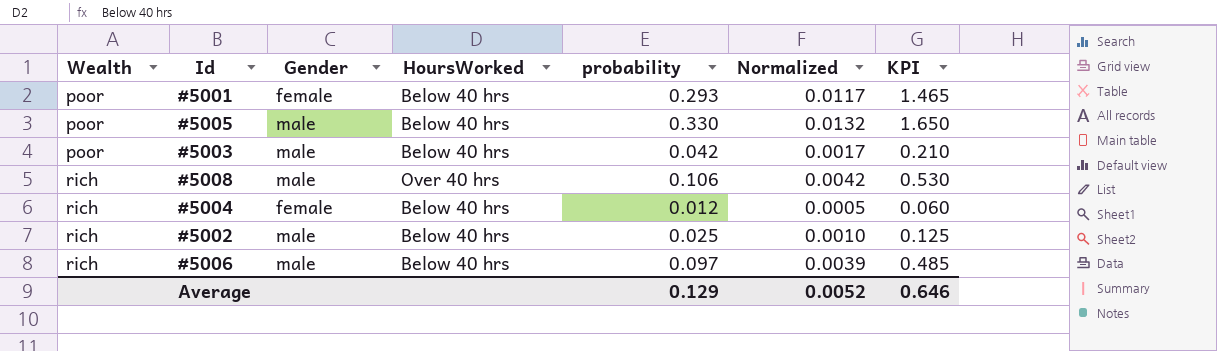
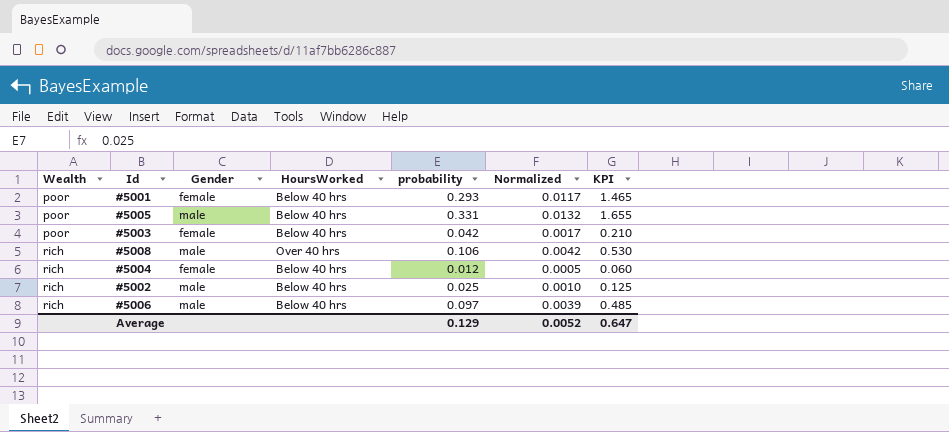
#5005 | probability: 0.330 -> 0.331
#5005 | KPI: 1.650 -> 1.655
#5003 | Gender: male -> female
Average | KPI: 0.646 -> 0.647

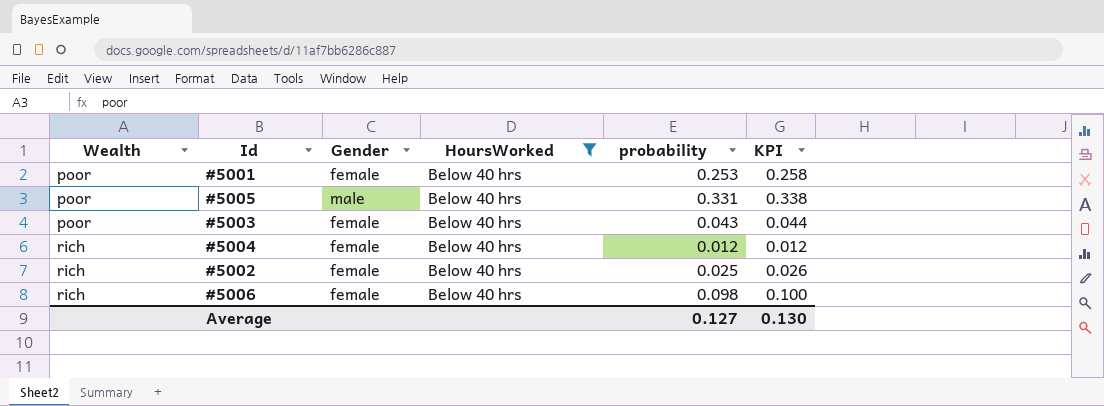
filter: none -> HoursWorked = Below 40 hrs
column Normalized | formula: [probability] * 0.04 -> none
column KPI | formula: [probability] * 5 -> [probability] * 1.02
#5001 | probability: 0.293 -> 0.253
#5003 | probability: 0.042 -> 0.043
#5002 | Gender: male -> female
#5006 | Gender: male -> female
#5006 | probability: 0.097 -> 0.098
Average | probability: 0.129 -> 0.127
Average | KPI: 0.647 -> 0.130

